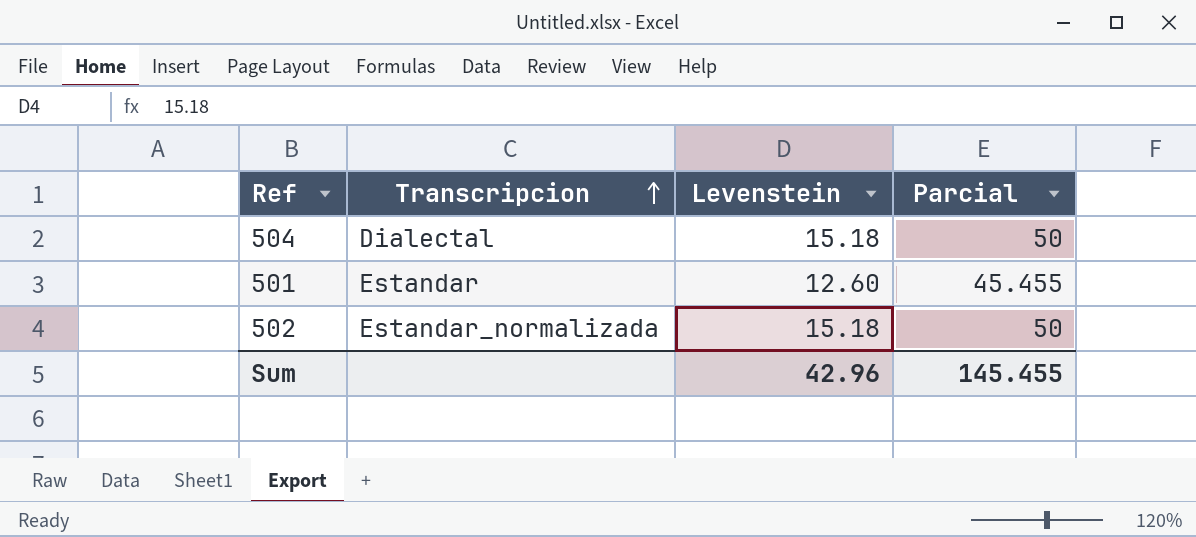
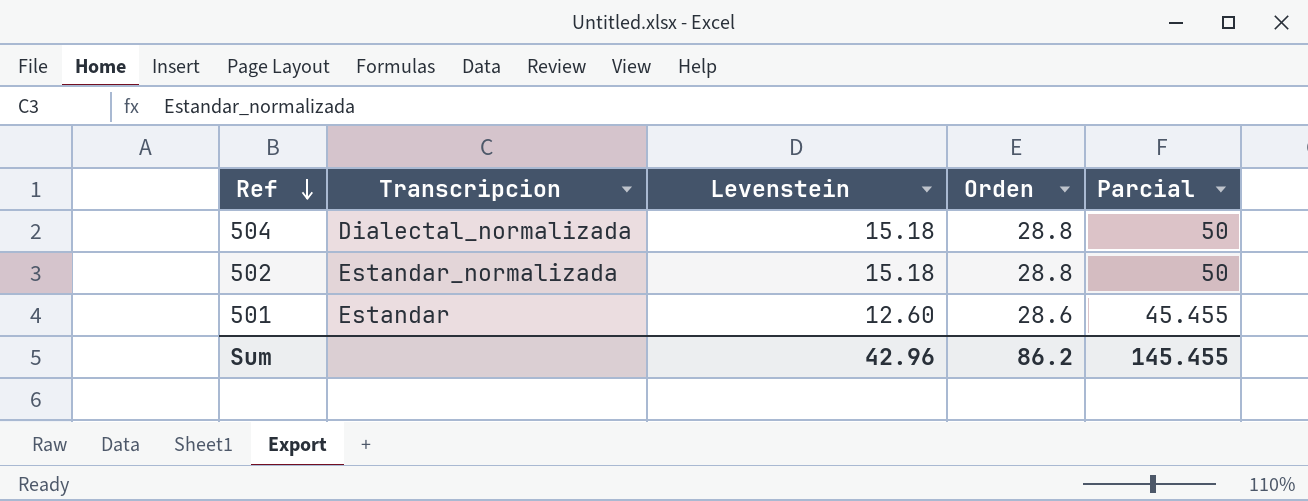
row order: Transcripcion ascending -> Ref descending
column Orden | position: none -> 4
504 | Transcripcion: Dialectal -> Dialectal_normalizada

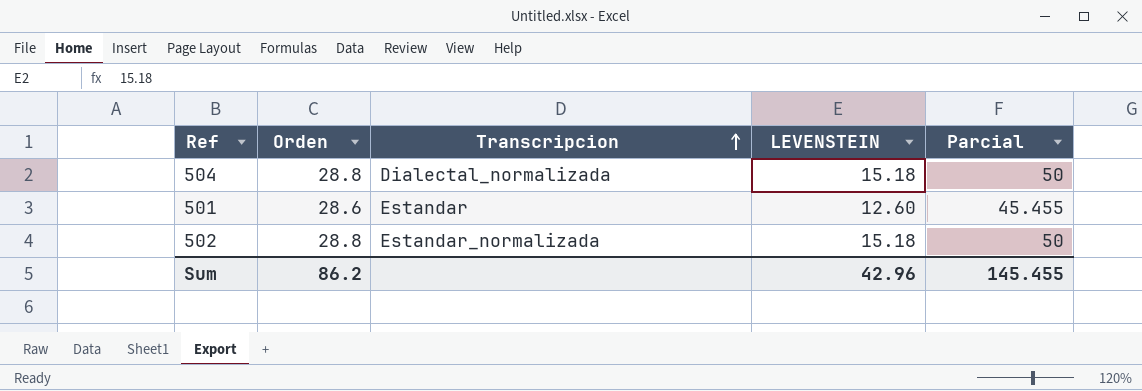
row order: Ref descending -> Transcripcion ascending
column Orden | position: 4 -> 2
column name: Levenstein -> LEVENSTEIN

